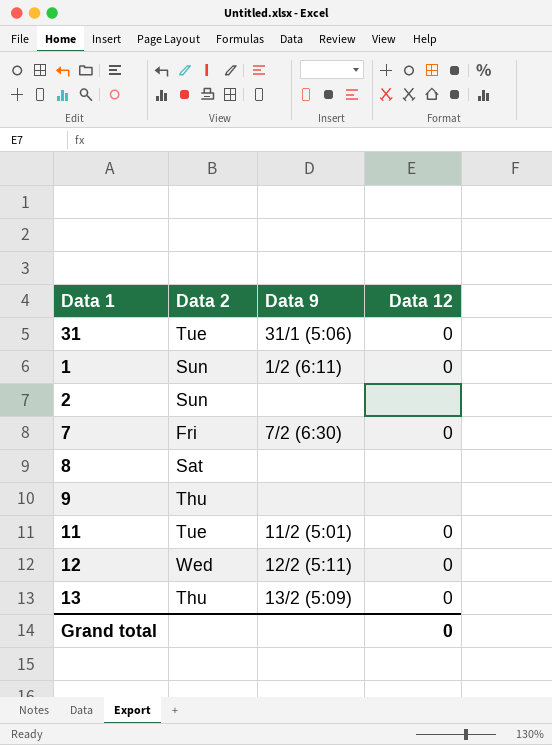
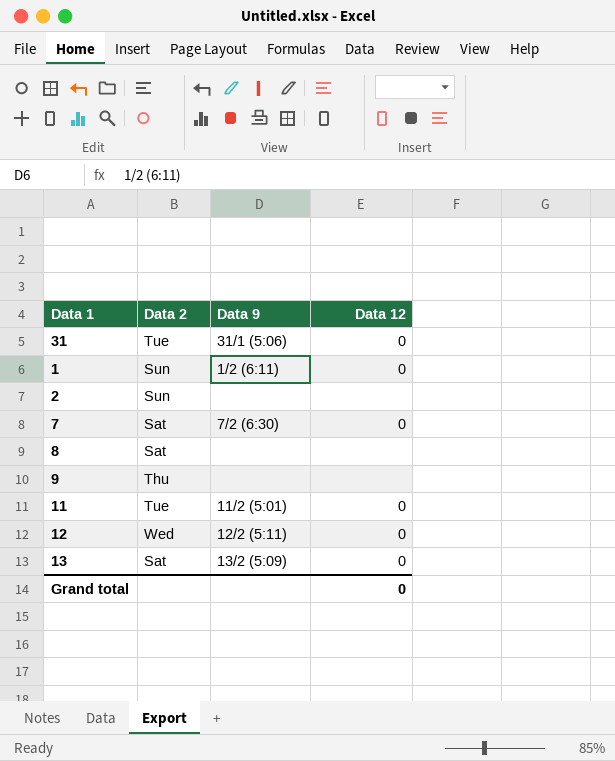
7 | Data 2: Fri -> Sat
13 | Data 2: Thu -> Sat

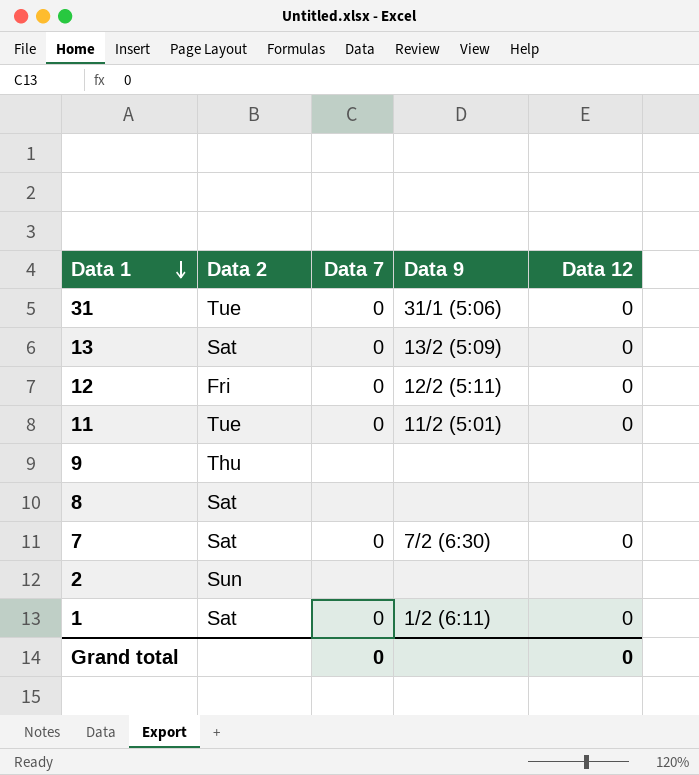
row order: none -> Data 1 descending
column Data 7 | position: none -> 3
12 | Data 2: Wed -> Fri
1 | Data 2: Sun -> Sat

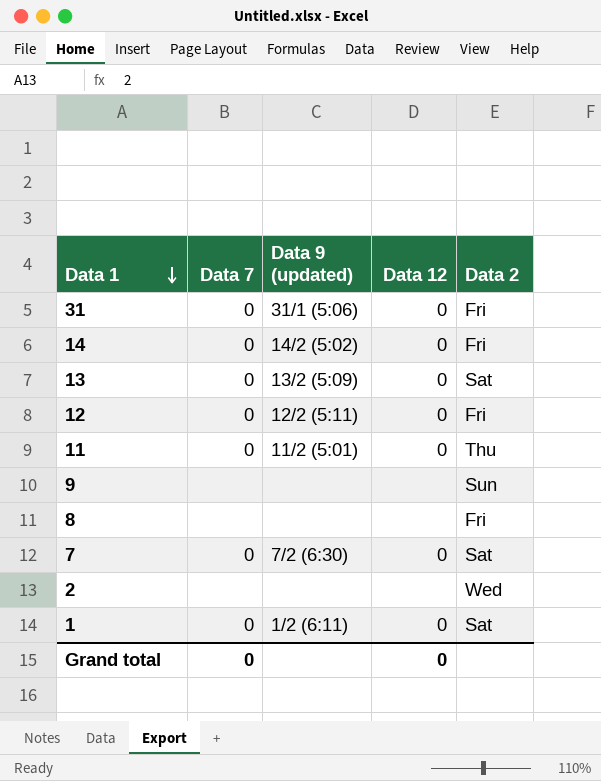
column name: Data 9 -> Data 9 (updated)
column Data 2 | position: 2 -> 5
31 | Data 2: Tue -> Fri
row 14: none -> 0 | 14/2 (5:02) | 0 | Fri
11 | Data 2: Tue -> Thu
9 | Data 2: Thu -> Sun
8 | Data 2: Sat -> Fri
2 | Data 2: Sun -> Wed

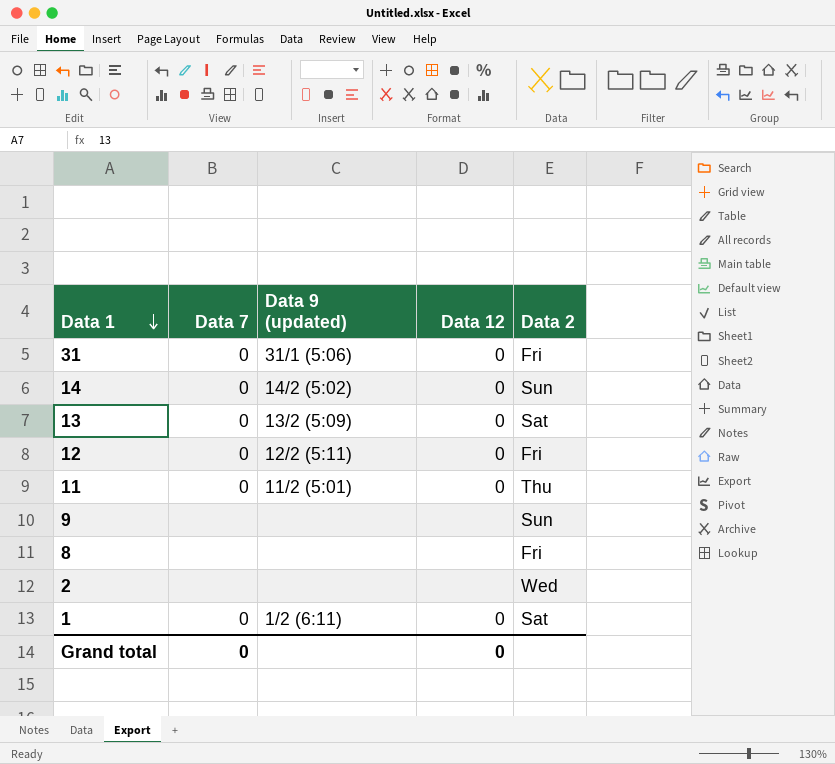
row 7: 0 | 7/2 (6:30) | 0 | Sat -> none
14 | Data 2: Fri -> Sun

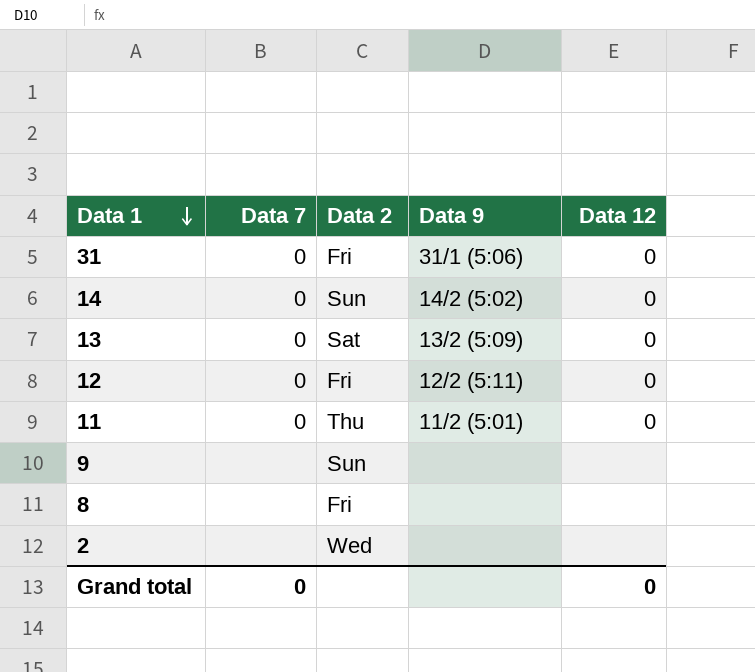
column Data 2 | position: 5 -> 3
column name: Data 9 (updated) -> Data 9
row 1: 0 | 1/2 (6:11) | 0 | Sat -> none

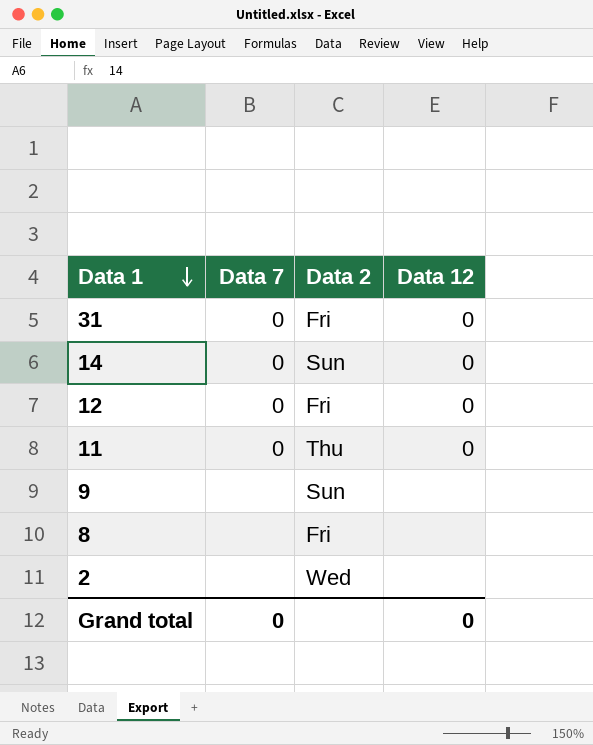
column Data 9 | position: 4 -> none
row 13: 0 | Sat | 13/2 (5:09) | 0 -> none

